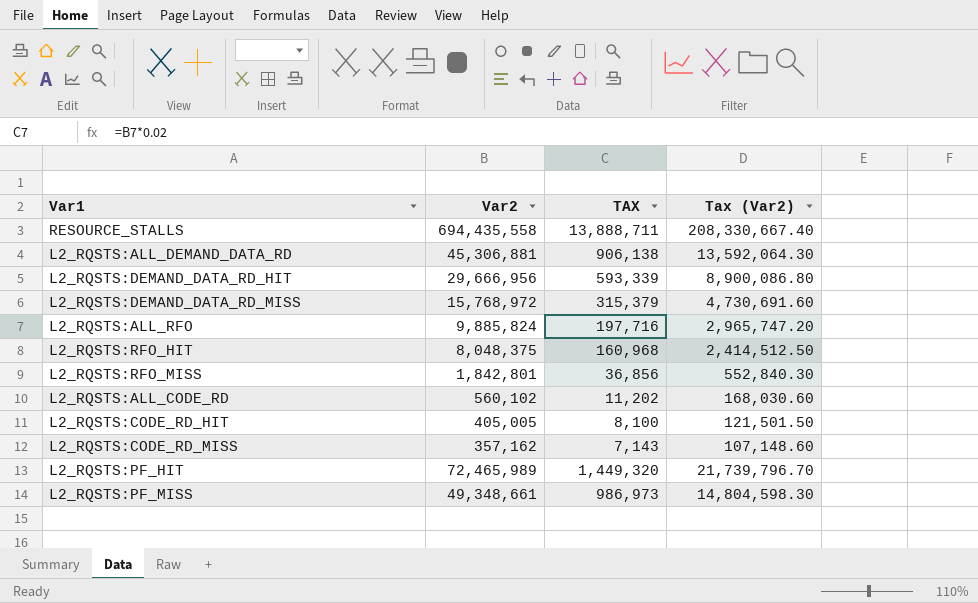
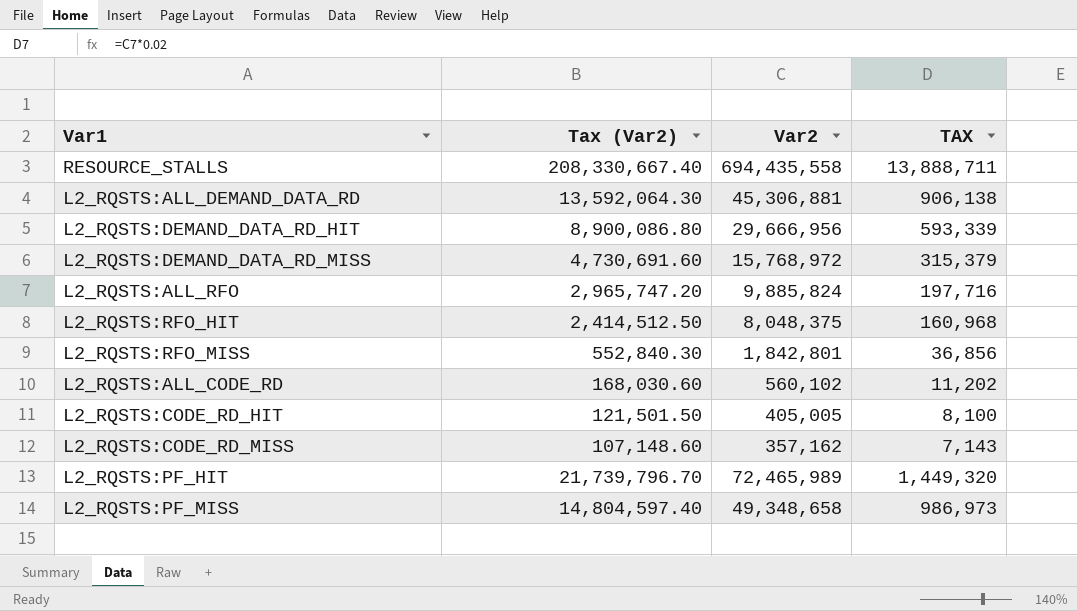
column Tax (Var2) | position: 4 -> 2
L2_RQSTS:PF_MISS | Tax (Var2): 14,804,598.30 -> 14,804,597.40
L2_RQSTS:PF_MISS | Var2: 49,348,661 -> 49,348,658

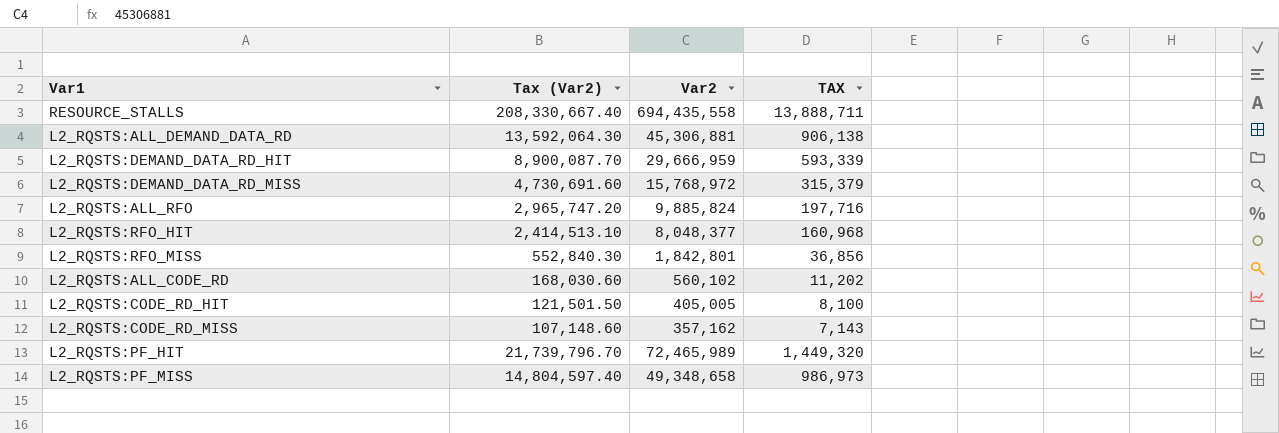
L2_RQSTS:DEMAND_DATA_RD_HIT | Tax (Var2): 8,900,086.80 -> 8,900,087.70
L2_RQSTS:DEMAND_DATA_RD_HIT | Var2: 29,666,956 -> 29,666,959
L2_RQSTS:RFO_HIT | Tax (Var2): 2,414,512.50 -> 2,414,513.10
L2_RQSTS:RFO_HIT | Var2: 8,048,375 -> 8,048,377

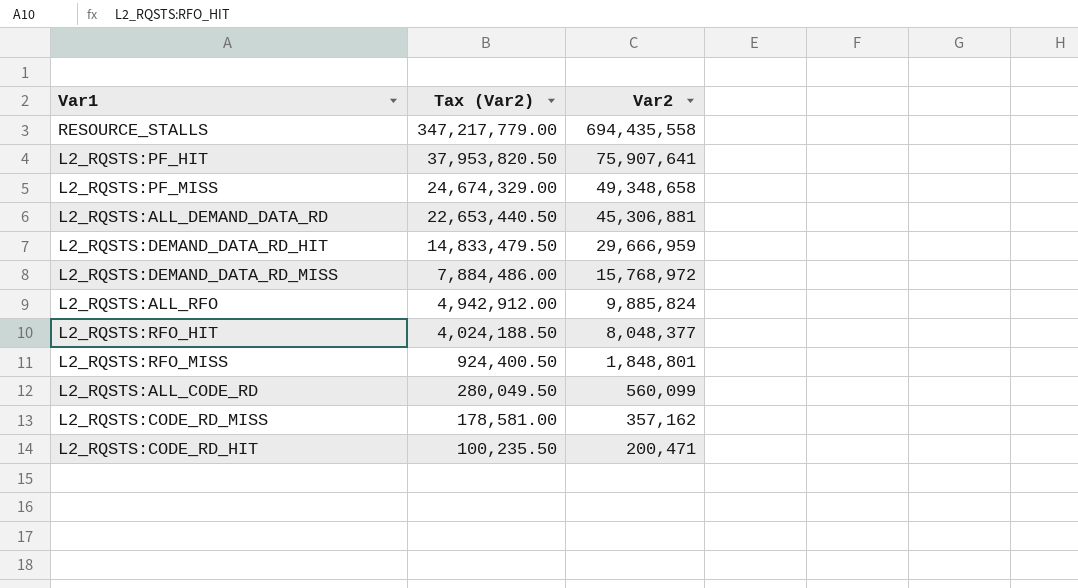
row order: none -> Tax (Var2) descending
column TAX | formula: [Var2] * 0.02 -> none
column Tax (Var2) | formula: [Var2] * 0.3 -> [Var2] * 0.5
L2_RQSTS:PF_HIT | Var2: 72,465,989 -> 75,907,641
L2_RQSTS:RFO_MISS | Var2: 1,842,801 -> 1,848,801
L2_RQSTS:ALL_CODE_RD | Var2: 560,102 -> 560,099
L2_RQSTS:CODE_RD_HIT | Var2: 405,005 -> 200,471

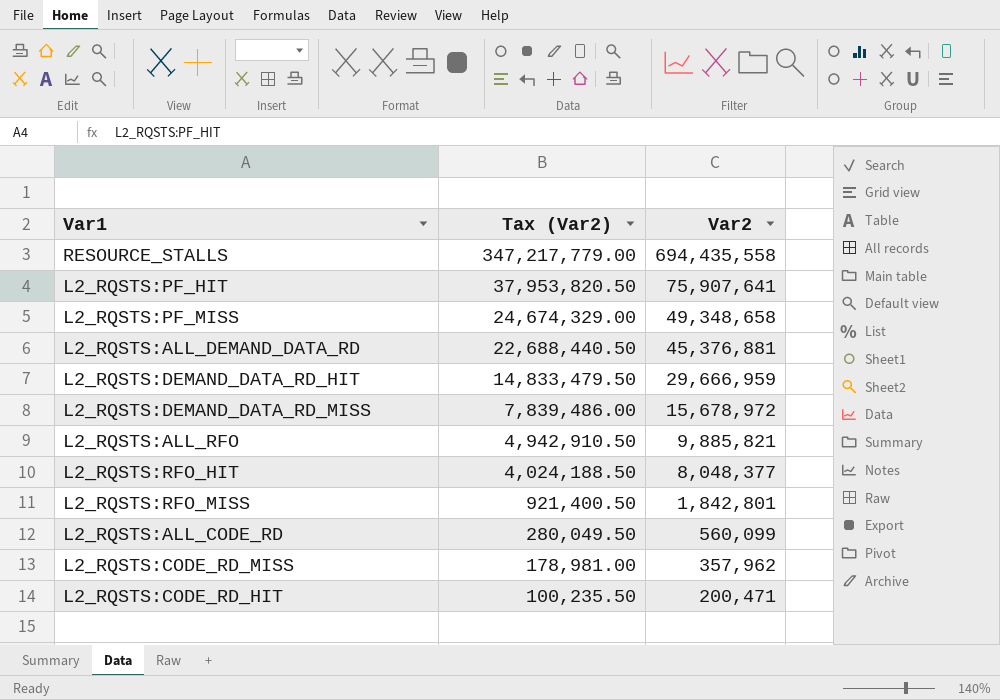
L2_RQSTS:ALL_DEMAND_DATA_RD | Tax (Var2): 22,653,440.50 -> 22,688,440.50
L2_RQSTS:ALL_DEMAND_DATA_RD | Var2: 45,306,881 -> 45,376,881
L2_RQSTS:DEMAND_DATA_RD_MISS | Tax (Var2): 7,884,486.00 -> 7,839,486.00
L2_RQSTS:DEMAND_DATA_RD_MISS | Var2: 15,768,972 -> 15,678,972
L2_RQSTS:ALL_RFO | Tax (Var2): 4,942,912.00 -> 4,942,910.50
L2_RQSTS:ALL_RFO | Var2: 9,885,824 -> 9,885,821
L2_RQSTS:RFO_MISS | Tax (Var2): 924,400.50 -> 921,400.50
L2_RQSTS:RFO_MISS | Var2: 1,848,801 -> 1,842,801
L2_RQSTS:CODE_RD_MISS | Tax (Var2): 178,581.00 -> 178,981.00
L2_RQSTS:CODE_RD_MISS | Var2: 357,162 -> 357,962

